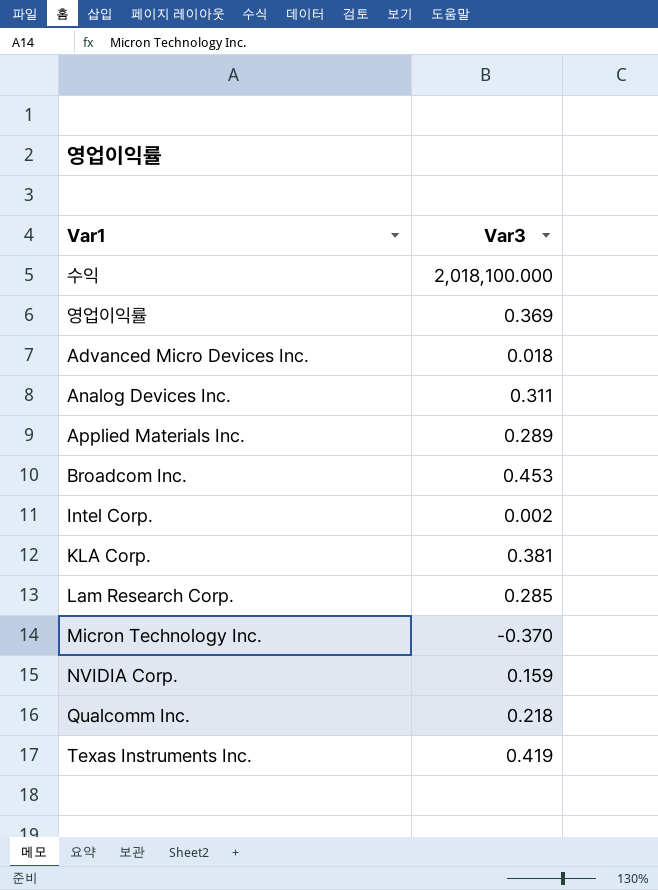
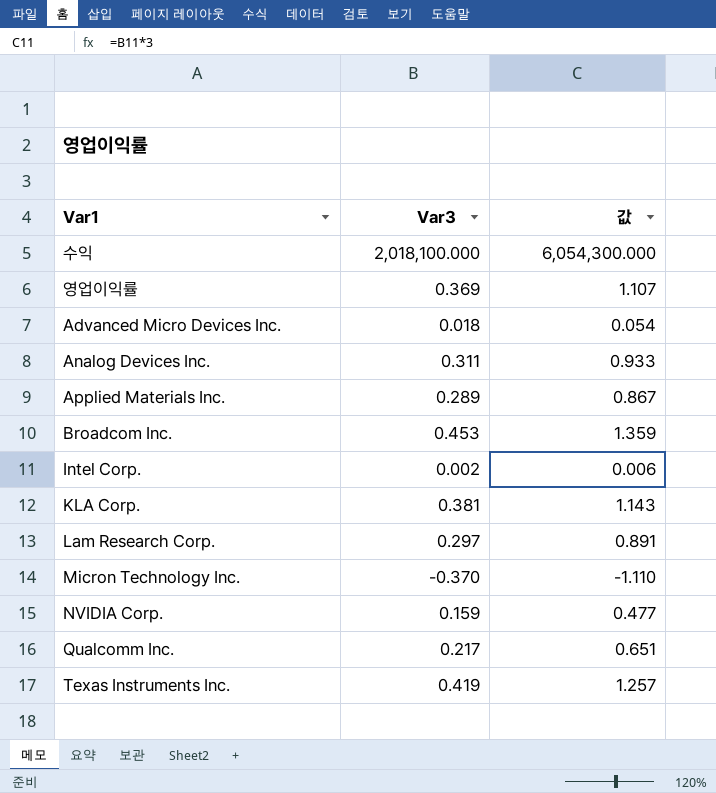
column 값 | formula: none -> [Var3] * 3
Lam Research Corp. | Var3: 0.285 -> 0.297
Qualcomm Inc. | Var3: 0.218 -> 0.217

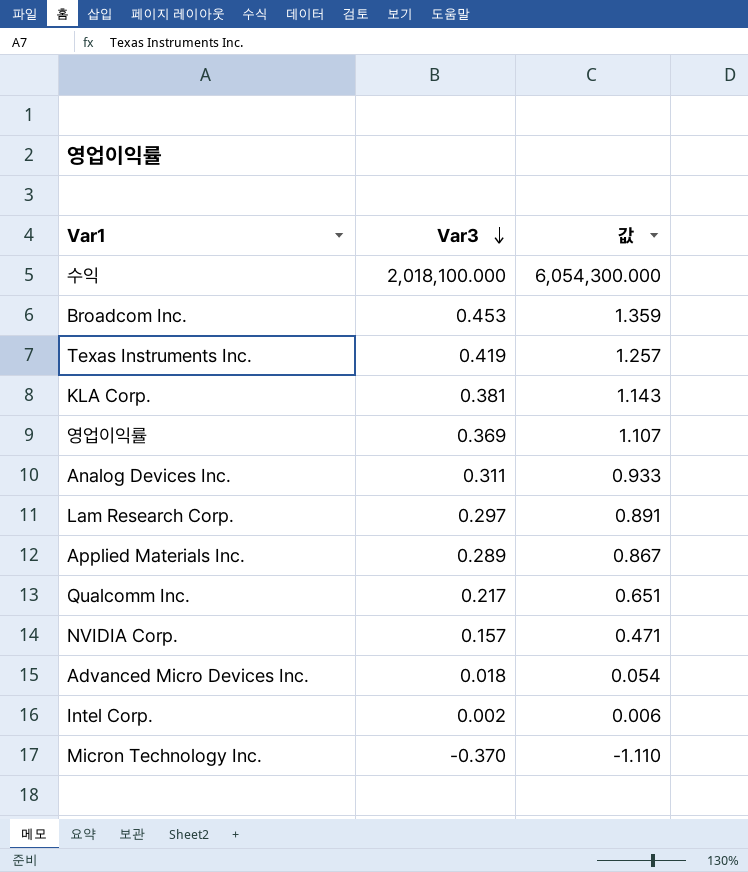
row order: none -> Var3 descending
NVIDIA Corp. | Var3: 0.159 -> 0.157
NVIDIA Corp. | 값: 0.477 -> 0.471

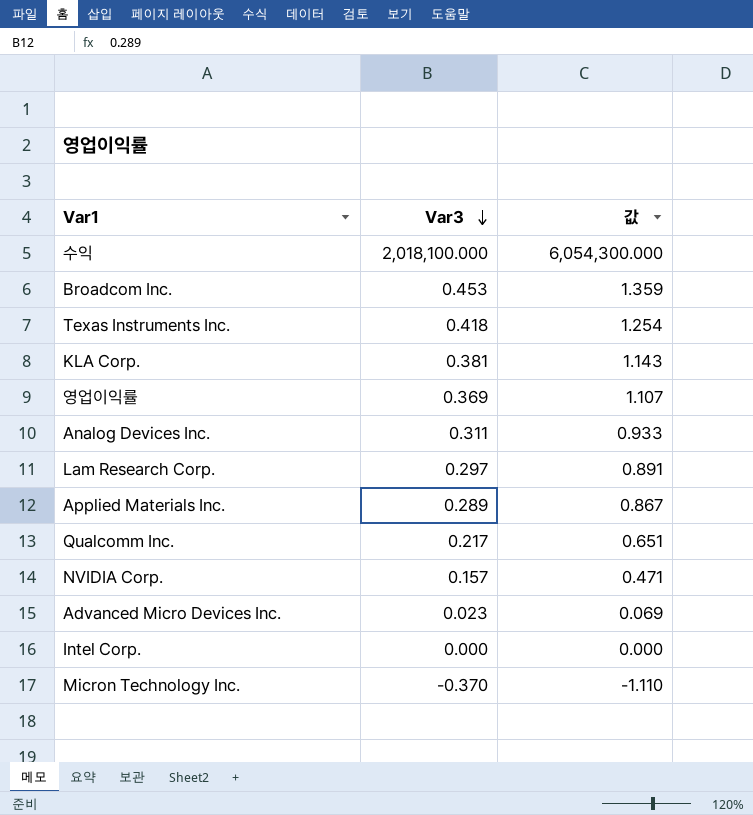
Texas Instruments Inc. | Var3: 0.419 -> 0.418
Texas Instruments Inc. | 값: 1.257 -> 1.254
Advanced Micro Devices Inc. | Var3: 0.018 -> 0.023
Advanced Micro Devices Inc. | 값: 0.054 -> 0.069
Intel Corp. | Var3: 0.002 -> 0.000
Intel Corp. | 값: 0.006 -> 0.000

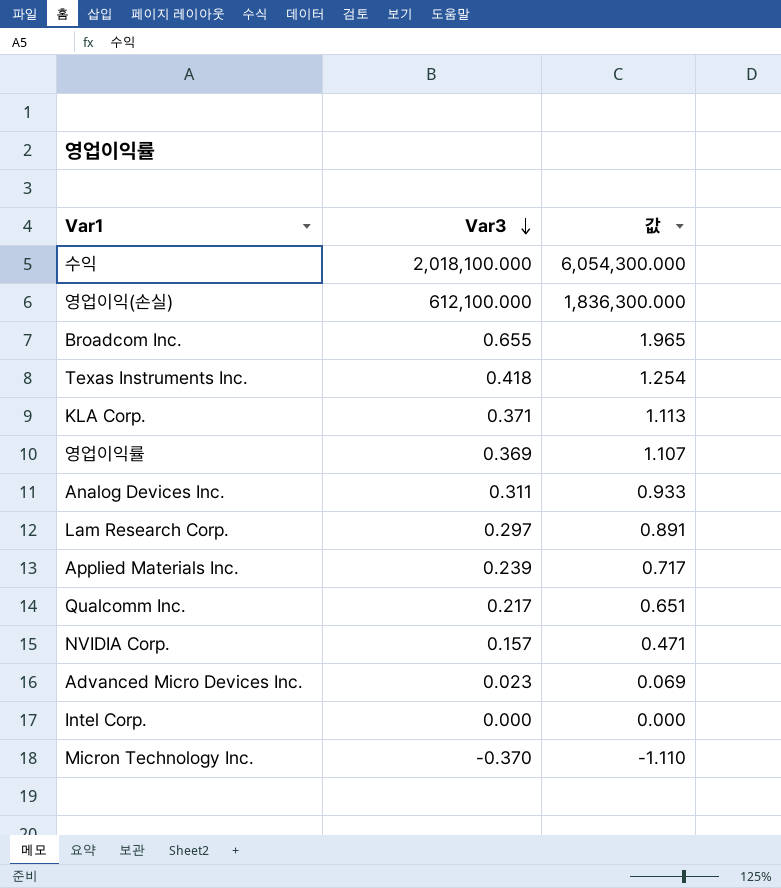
row 영업이익(손실): none -> 612,100.000 | 1,836,300.000
Broadcom Inc. | Var3: 0.453 -> 0.655
Broadcom Inc. | 값: 1.359 -> 1.965
KLA Corp. | Var3: 0.381 -> 0.371
KLA Corp. | 값: 1.143 -> 1.113
Applied Materials Inc. | Var3: 0.289 -> 0.239
Applied Materials Inc. | 값: 0.867 -> 0.717

